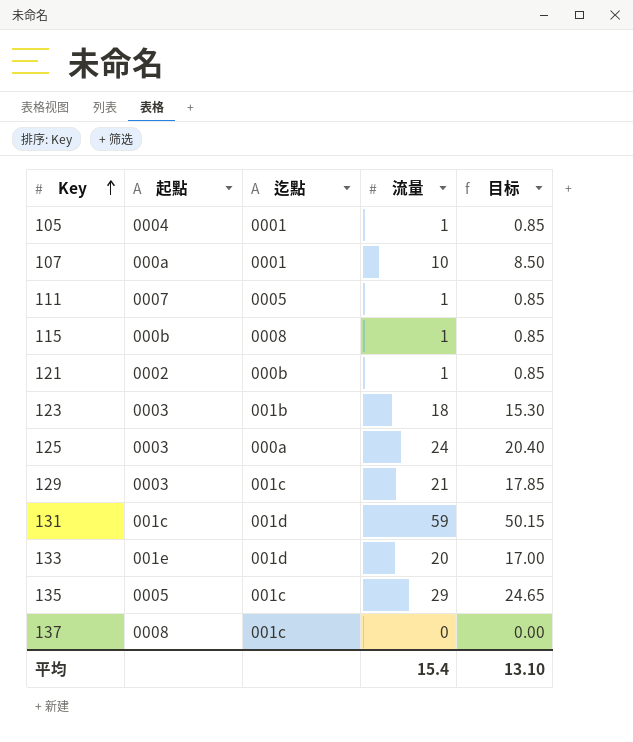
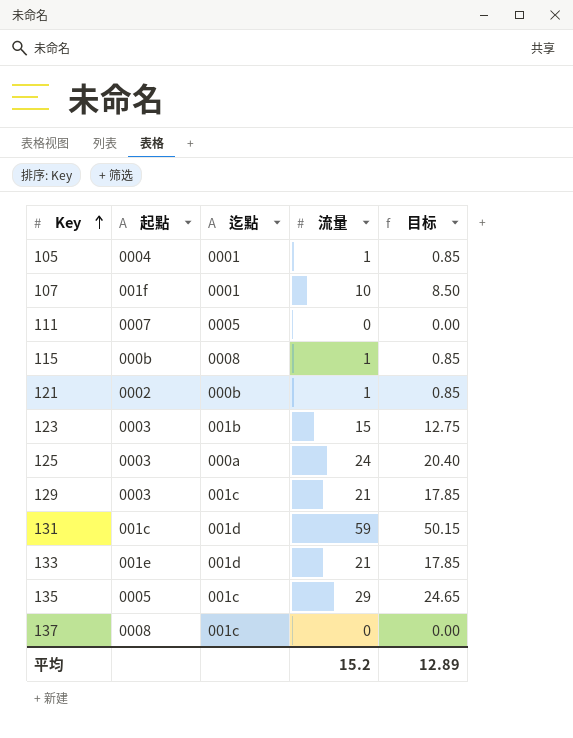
107 | 起點: 000a -> 001f
111 | 流量: 1 -> 0
111 | 目标: 0.85 -> 0.00
123 | 流量: 18 -> 15
123 | 目标: 15.30 -> 12.75
133 | 流量: 20 -> 21
133 | 目标: 17.00 -> 17.85
平均 | 流量: 15.4 -> 15.2
平均 | 目标: 13.10 -> 12.89

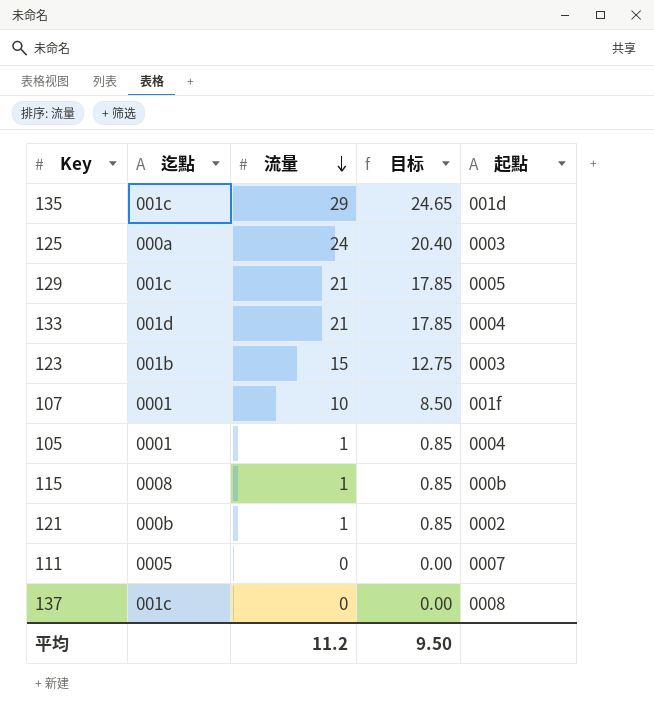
row order: Key ascending -> 流量 descending
column 起點 | position: 2 -> 5
row 131: 001c | 001d | 59 | 50.15 -> none
135 | 起點: 0005 -> 001d
129 | 起點: 0003 -> 0005
133 | 起點: 001e -> 0004
平均 | 流量: 15.2 -> 11.2
平均 | 目标: 12.89 -> 9.50

